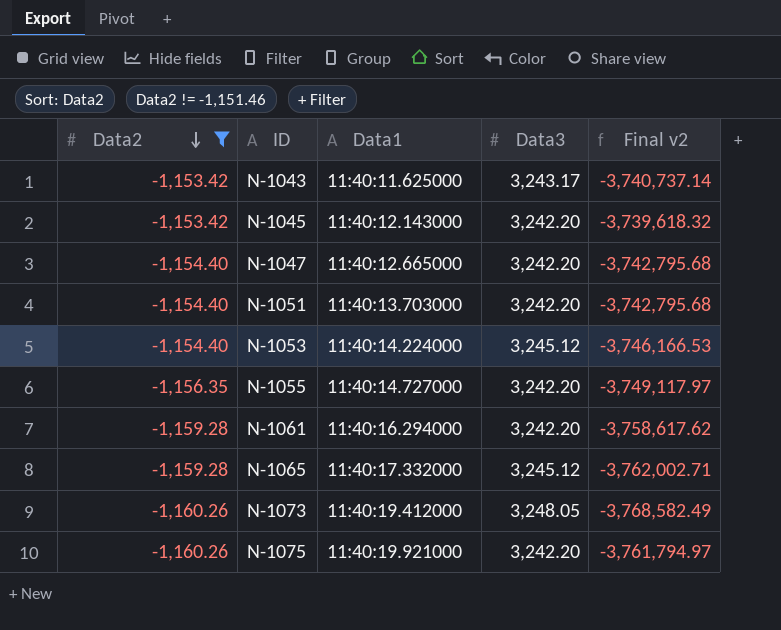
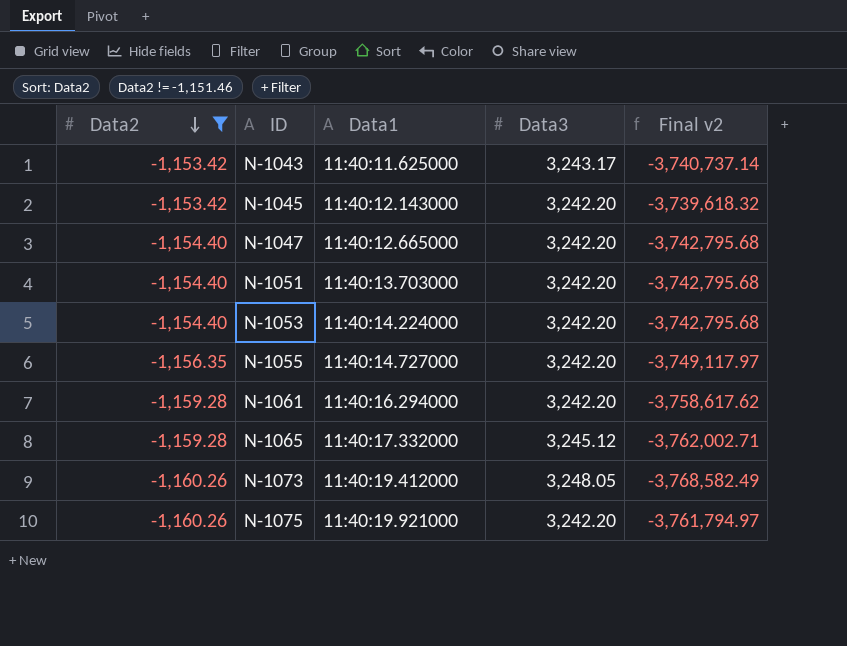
N-1053 | Data3: 3,245.12 -> 3,242.20
N-1053 | Final v2: -3,746,166.53 -> -3,742,795.68

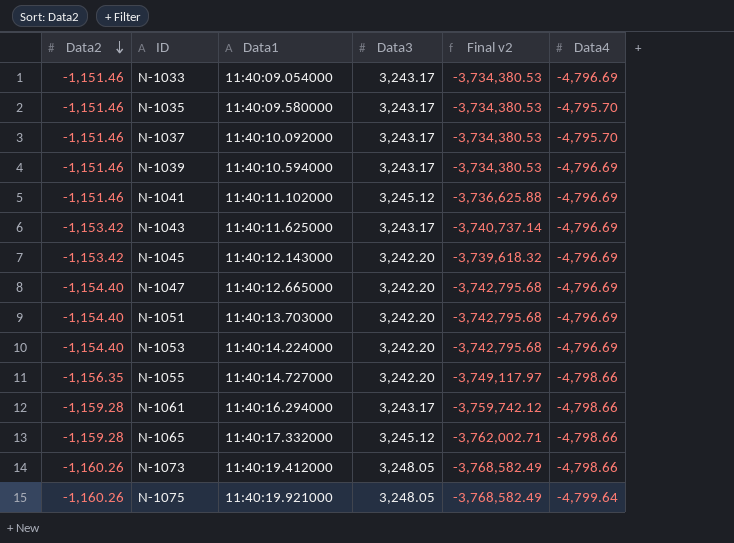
filter: Data2 != -1,151.46 -> none
column Data4 | position: none -> 6
N-1061 | Data3: 3,242.20 -> 3,243.17
N-1061 | Final v2: -3,758,617.62 -> -3,759,742.12
N-1075 | Data3: 3,242.20 -> 3,248.05
N-1075 | Final v2: -3,761,794.97 -> -3,768,582.49

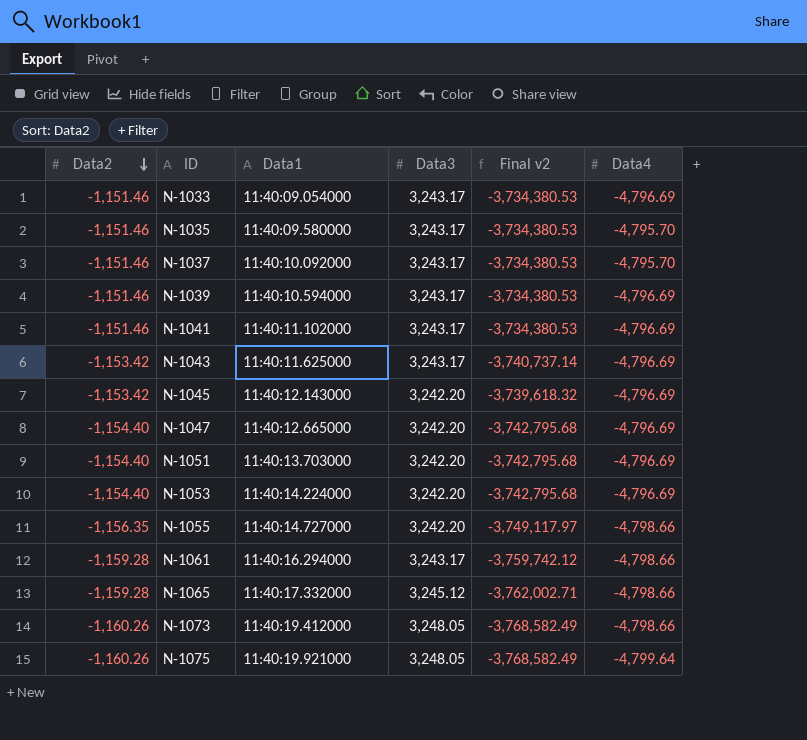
N-1041 | Data3: 3,245.12 -> 3,243.17
N-1041 | Final v2: -3,736,625.88 -> -3,734,380.53

